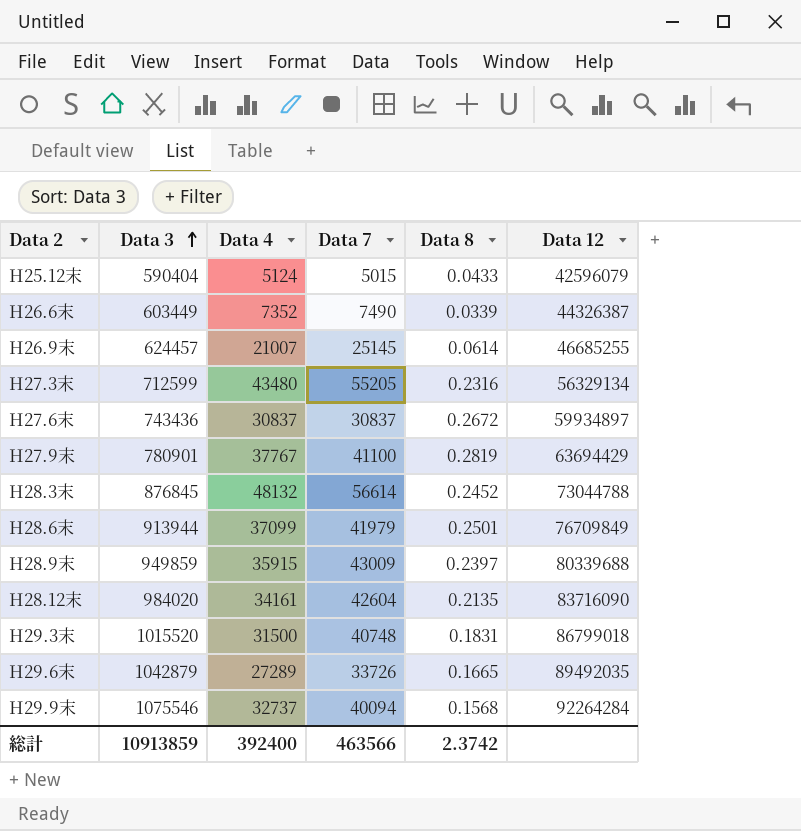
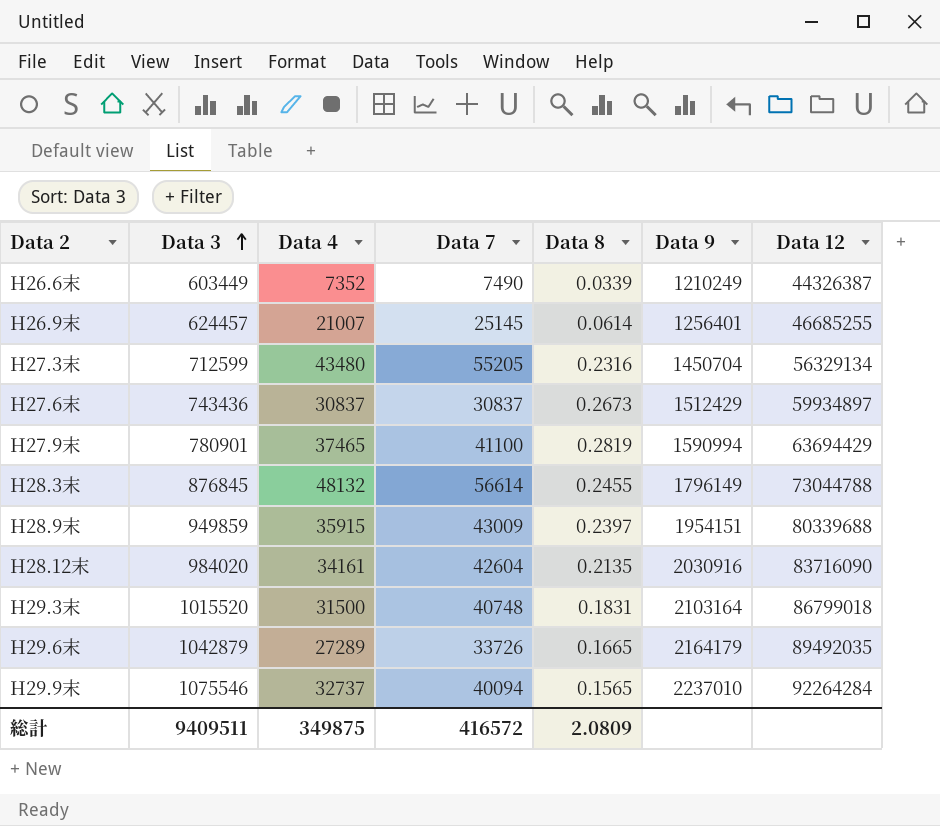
column Data 9 | position: none -> 6
row H25.12末: 590404 | 5124 | 5015 | 0.0433 | 42596079 -> none
row H28.6末: 913944 | 37099 | 41979 | 0.2501 | 76709849 -> none
H27.6末 | Data 8: 0.2672 -> 0.2673
H27.9末 | Data 4: 37767 -> 37465
H28.3末 | Data 8: 0.2452 -> 0.2455
H29.9末 | Data 8: 0.1568 -> 0.1565
総計 | Data 3: 10913859 -> 9409511
総計 | Data 4: 392400 -> 349875
総計 | Data 7: 463566 -> 416572
総計 | Data 8: 2.3742 -> 2.0809

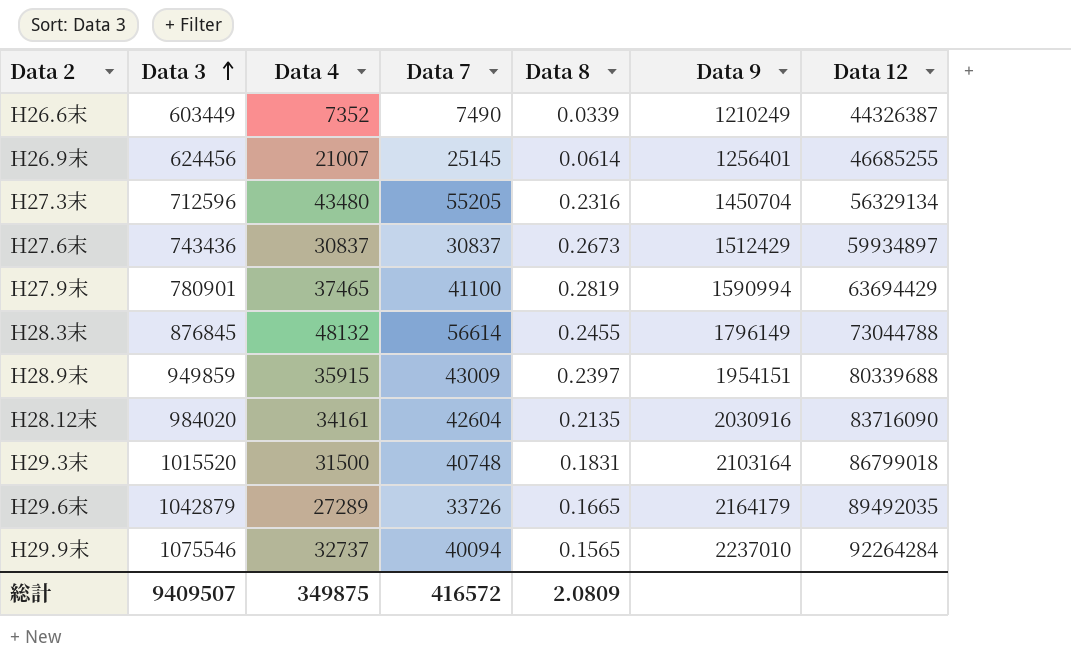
H26.9末 | Data 3: 624457 -> 624456
H27.3末 | Data 3: 712599 -> 712596
総計 | Data 3: 9409511 -> 9409507

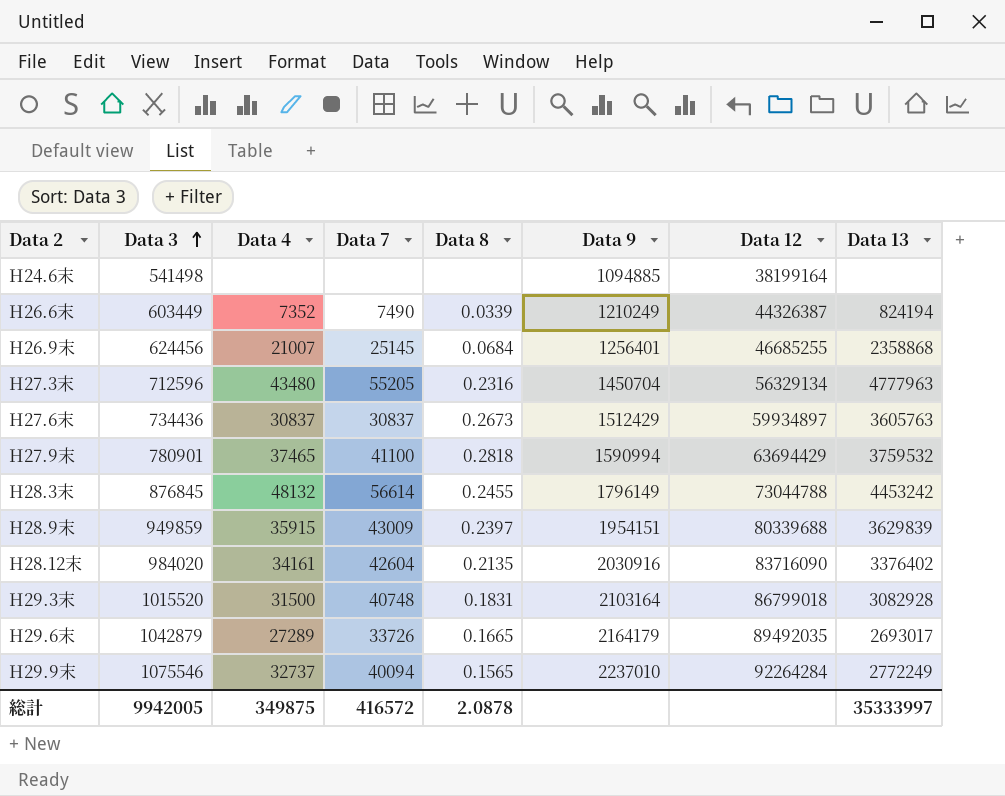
column Data 13 | position: none -> 8
row H24.6末: none -> 541498 | none | none | none | 1094885 | 38199164 | none
H26.9末 | Data 8: 0.0614 -> 0.0684
H27.6末 | Data 3: 743436 -> 734436
H27.9末 | Data 8: 0.2819 -> 0.2818
総計 | Data 3: 9409507 -> 9942005
総計 | Data 8: 2.0809 -> 2.0878

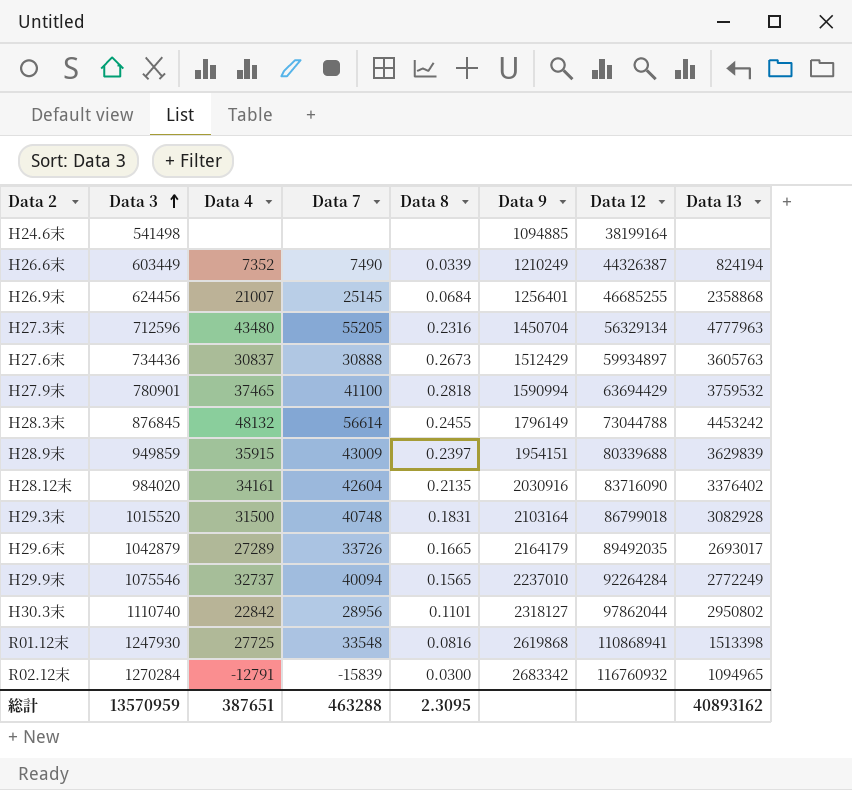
H27.6末 | Data 7: 30837 -> 30888
row H30.3末: none -> 1110740 | 22842 | 28956 | 0.1101 | 2318127 | 97862044 | 2950802
row R01.12末: none -> 1247930 | 27725 | 33548 | 0.0816 | 2619868 | 110868941 | 1513398
row R02.12末: none -> 1270284 | -12791 | -15839 | 0.0300 | 2683342 | 116760932 | 1094965
総計 | Data 3: 9942005 -> 13570959
総計 | Data 4: 349875 -> 387651
総計 | Data 7: 416572 -> 463288
総計 | Data 8: 2.0878 -> 2.3095
総計 | Data 13: 35333997 -> 40893162

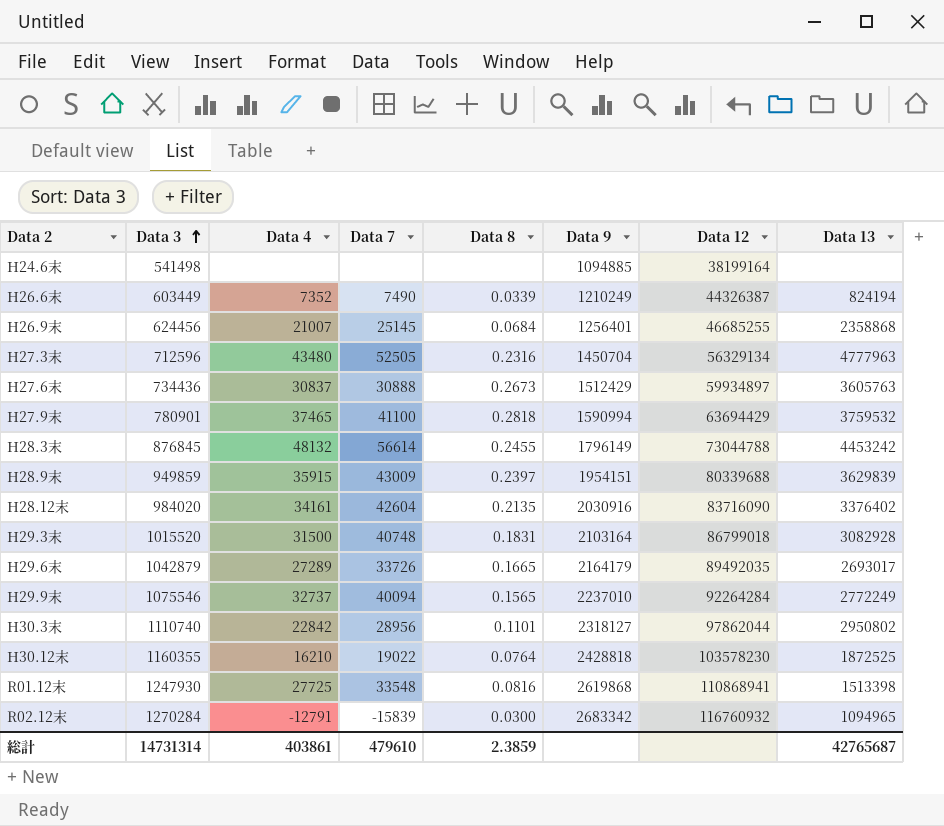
H27.3末 | Data 7: 55205 -> 52505
row H30.12末: none -> 1160355 | 16210 | 19022 | 0.0764 | 2428818 | 103578230 | 1872525
総計 | Data 3: 13570959 -> 14731314
総計 | Data 4: 387651 -> 403861
総計 | Data 7: 463288 -> 479610
総計 | Data 8: 2.3095 -> 2.3859
総計 | Data 13: 40893162 -> 42765687

